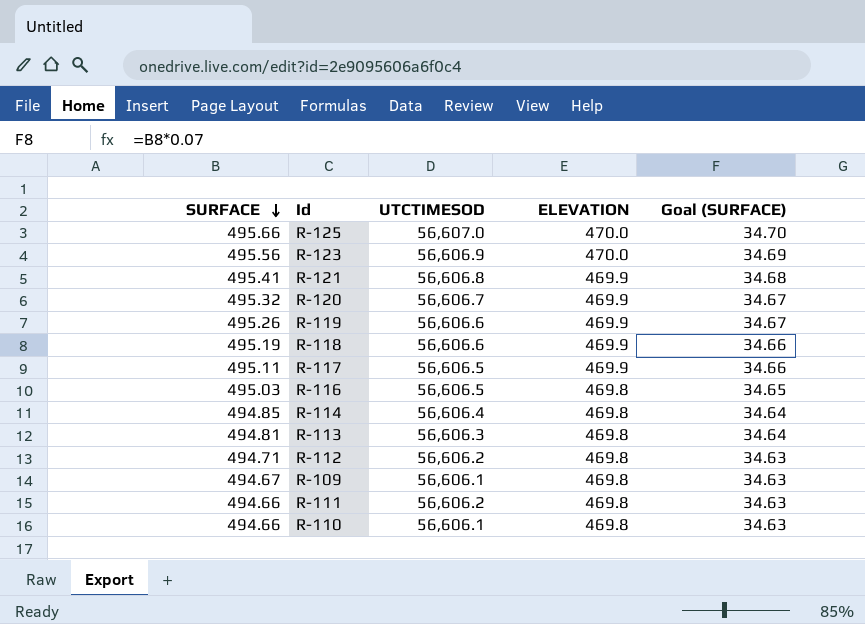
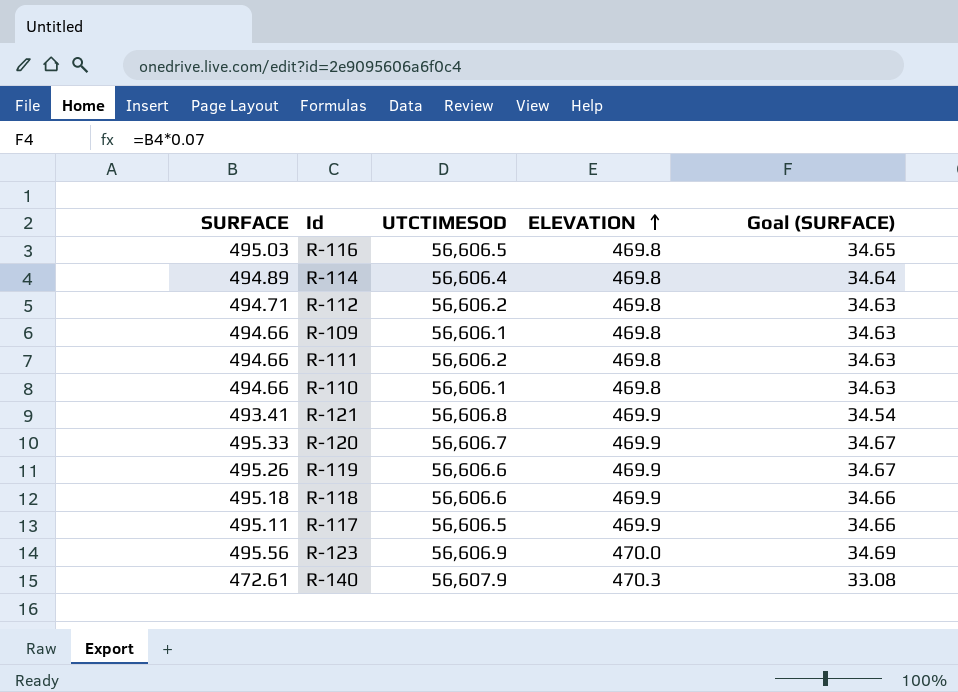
row order: SURFACE descending -> ELEVATION ascending
row R-125: 495.66 | 56,607.0 | 470.0 | 34.70 -> none
row R-113: 494.81 | 56,606.3 | 469.8 | 34.64 -> none
R-114 | SURFACE: 494.85 -> 494.89
R-109 | SURFACE: 494.67 -> 494.66
R-121 | SURFACE: 495.41 -> 493.41
R-121 | Goal (SURFACE): 34.68 -> 34.54
R-120 | SURFACE: 495.32 -> 495.33
R-118 | SURFACE: 495.19 -> 495.18
row R-140: none -> 472.61 | 56,607.9 | 470.3 | 33.08

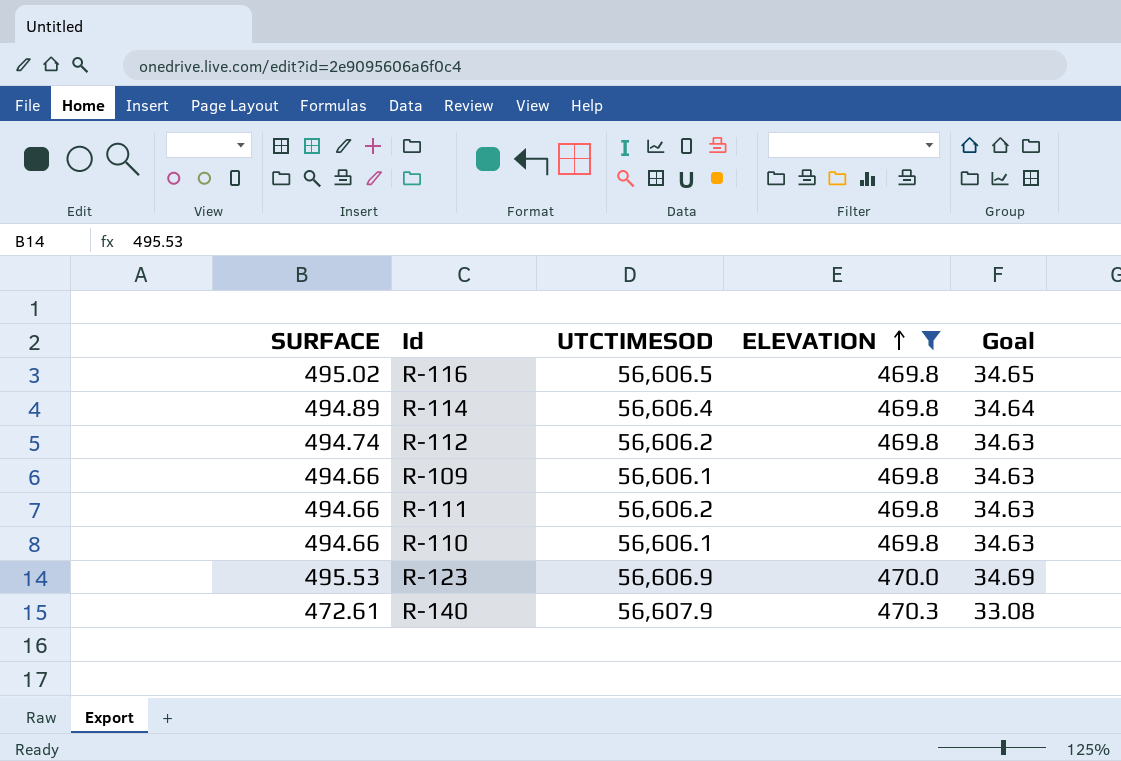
filter: none -> ELEVATION != 469.9
column name: Goal (SURFACE) -> Goal
R-116 | SURFACE: 495.03 -> 495.02
R-112 | SURFACE: 494.71 -> 494.74
R-123 | SURFACE: 495.56 -> 495.53

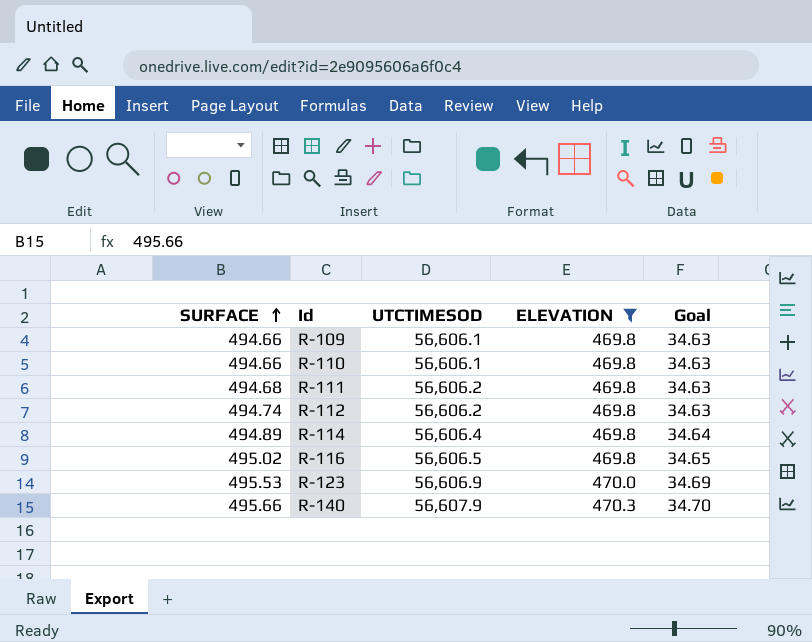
row order: ELEVATION ascending -> SURFACE ascending
R-111 | SURFACE: 494.66 -> 494.68
R-140 | SURFACE: 472.61 -> 495.66
R-140 | Goal: 33.08 -> 34.70

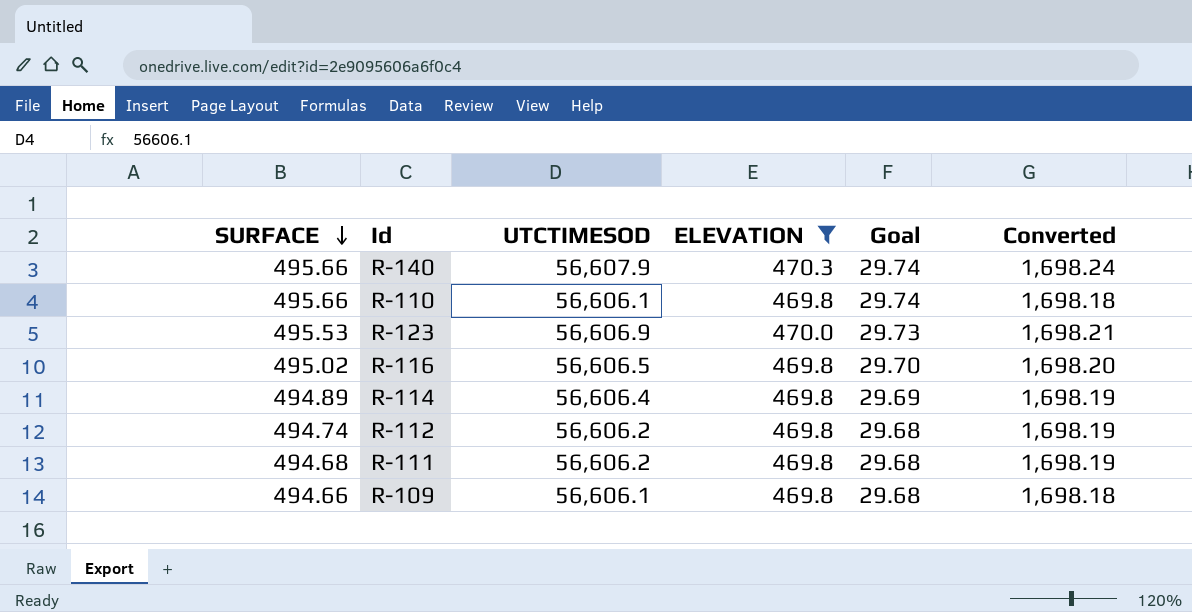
row order: SURFACE ascending -> SURFACE descending
column Goal | formula: [SURFACE] * 0.07 -> [SURFACE] * 0.06
column Converted | formula: none -> [UTCTIMESOD] * 0.03
R-110 | SURFACE: 494.66 -> 495.66

